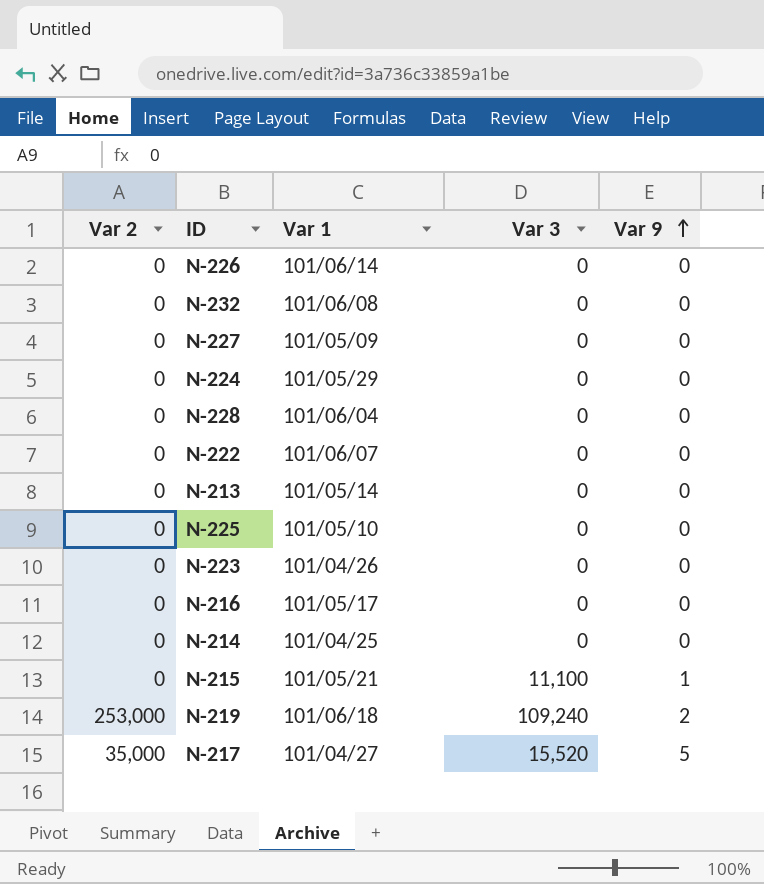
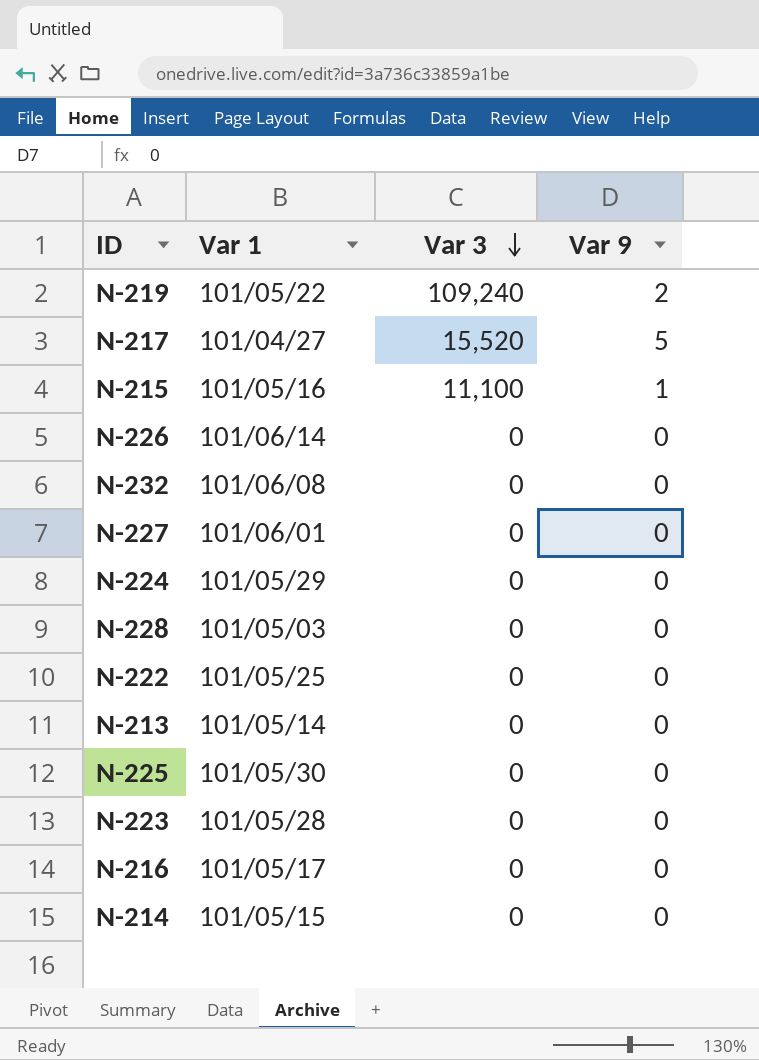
row order: Var 9 ascending -> Var 3 descending
column Var 2 | position: 1 -> none
N-219 | Var 1: 101/06/18 -> 101/05/22
N-215 | Var 1: 101/05/21 -> 101/05/16
N-227 | Var 1: 101/05/09 -> 101/06/01
N-228 | Var 1: 101/06/04 -> 101/05/03
N-222 | Var 1: 101/06/07 -> 101/05/25
N-225 | Var 1: 101/05/10 -> 101/05/30
N-223 | Var 1: 101/04/26 -> 101/05/28
N-214 | Var 1: 101/04/25 -> 101/05/15

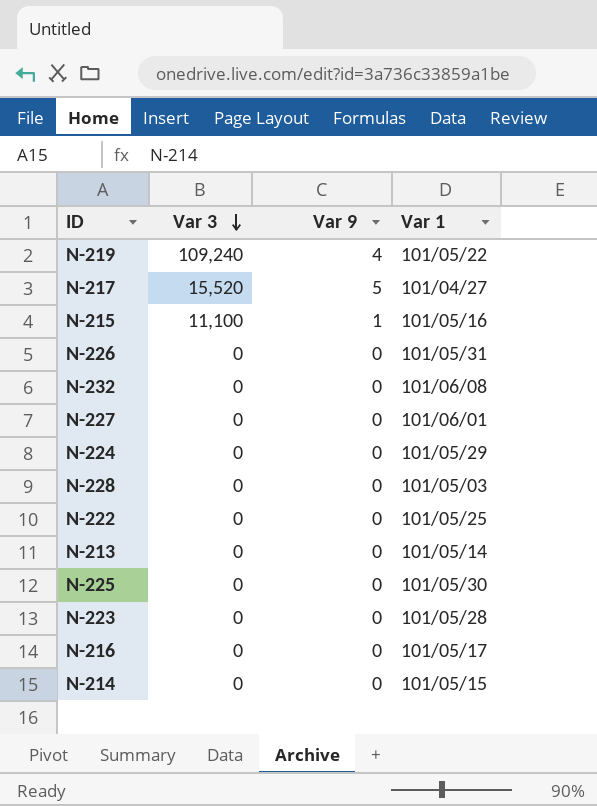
column Var 1 | position: 2 -> 4
N-219 | Var 9: 2 -> 4
N-226 | Var 1: 101/06/14 -> 101/05/31

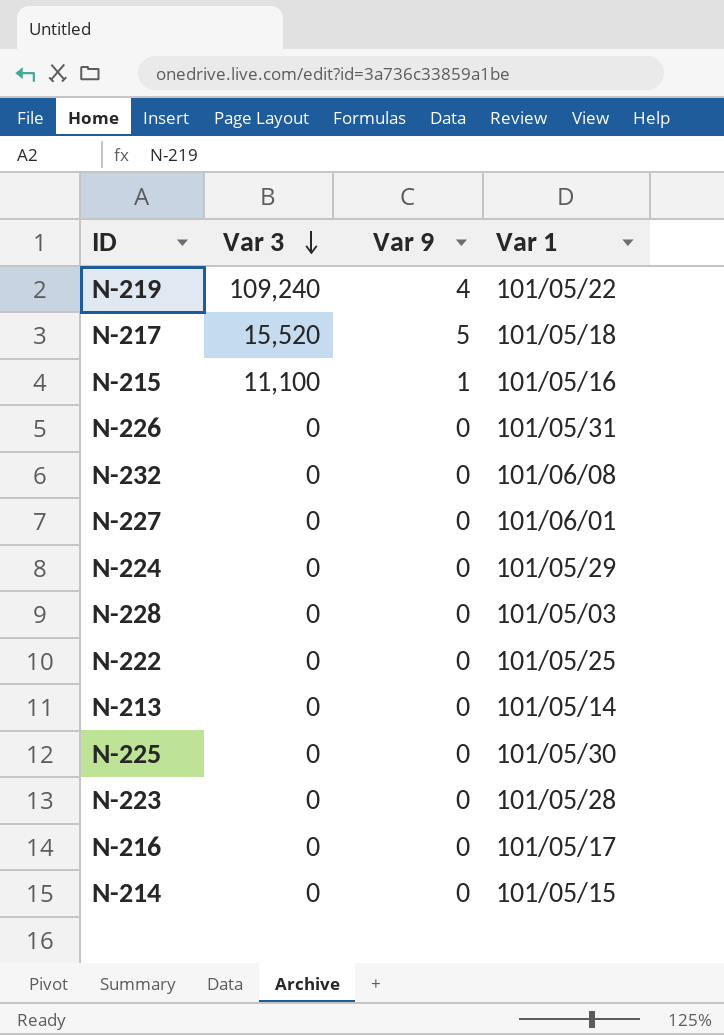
N-217 | Var 1: 101/04/27 -> 101/05/18

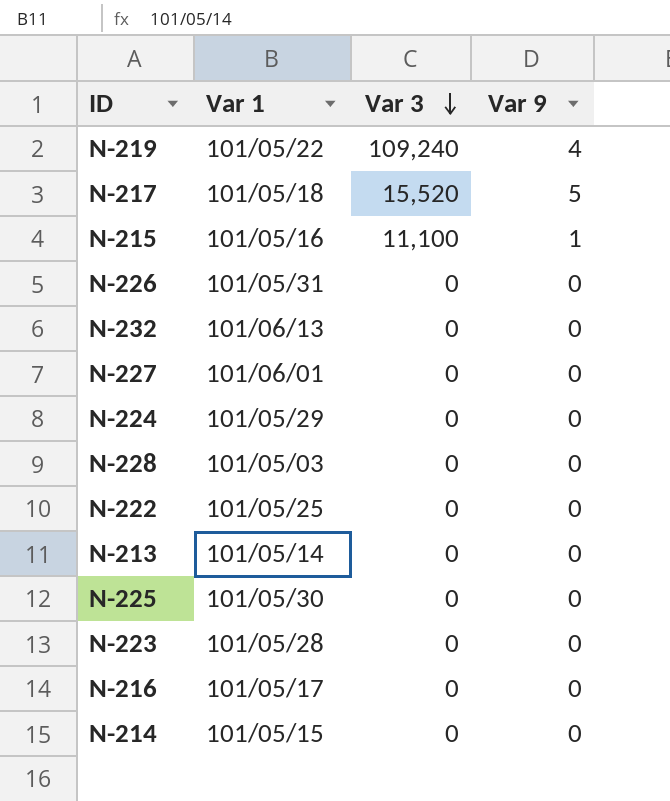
column Var 1 | position: 4 -> 2
N-232 | Var 1: 101/06/08 -> 101/06/13

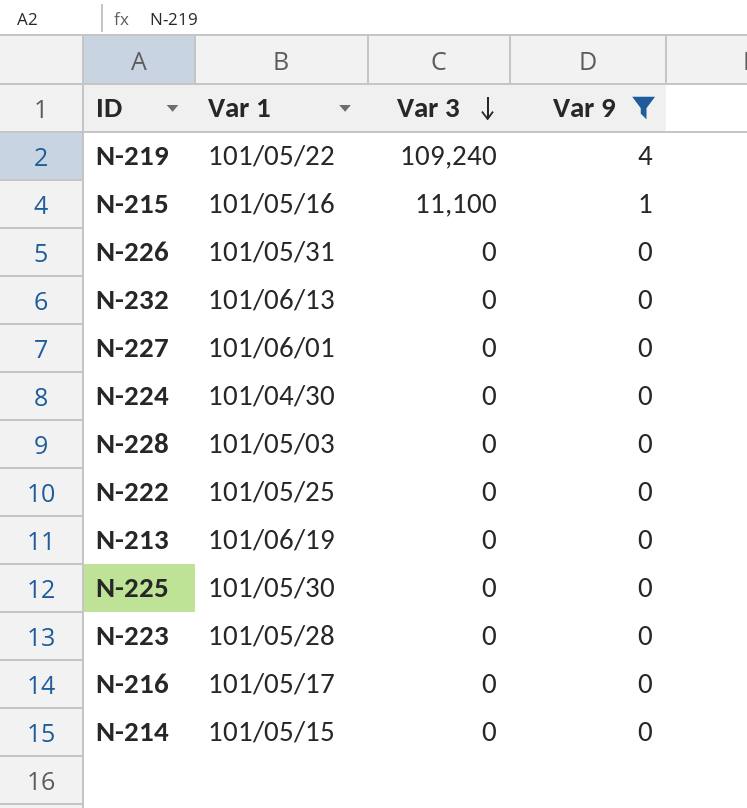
filter: none -> Var 9 != 5
N-224 | Var 1: 101/05/29 -> 101/04/30
N-213 | Var 1: 101/05/14 -> 101/06/19

